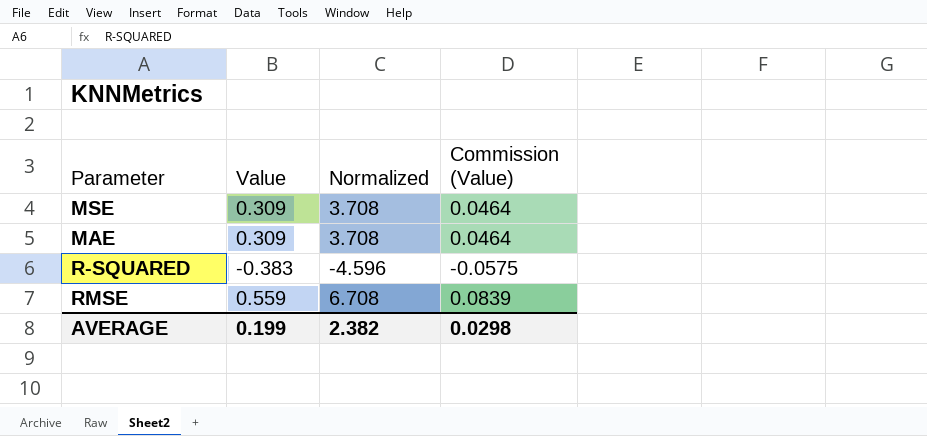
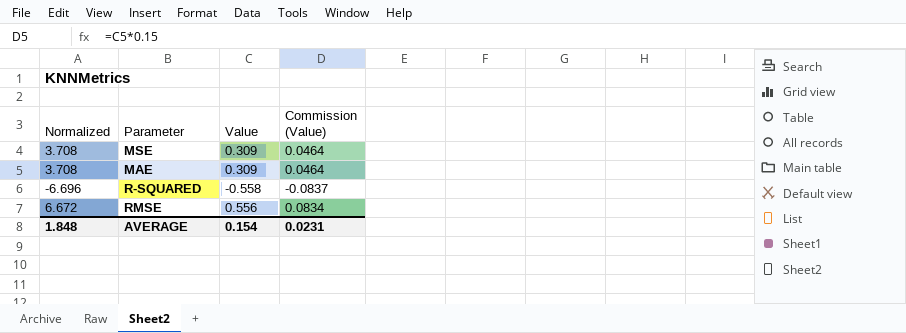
column Normalized | position: 3 -> 1
R-SQUARED | Normalized: -4.596 -> -6.696
R-SQUARED | Value: -0.383 -> -0.558
R-SQUARED | Commission (Value): -0.0575 -> -0.0837
RMSE | Normalized: 6.708 -> 6.672
RMSE | Value: 0.559 -> 0.556
RMSE | Commission (Value): 0.0839 -> 0.0834
AVERAGE | Normalized: 2.382 -> 1.848
AVERAGE | Value: 0.199 -> 0.154
AVERAGE | Commission (Value): 0.0298 -> 0.0231

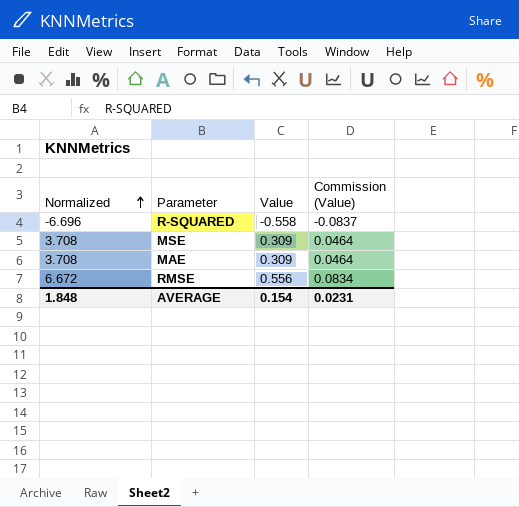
row order: none -> Normalized ascending

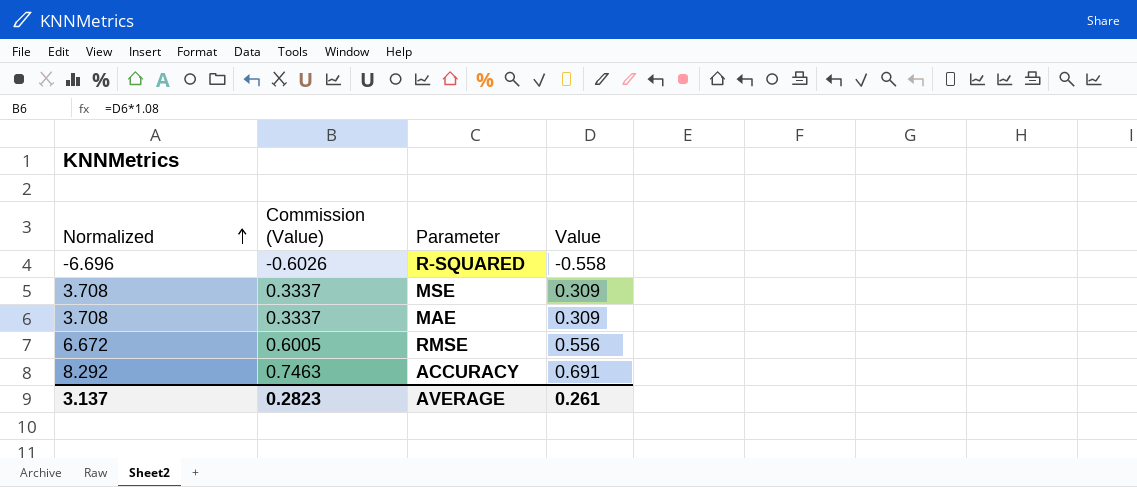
column Commission (Value) | formula: [Value] * 0.15 -> [Value] * 1.08
column Commission (Value) | position: 4 -> 2
row ACCURACY: none -> 8.292 | 0.7463 | 0.691
AVERAGE | Normalized: 1.848 -> 3.137
AVERAGE | Commission (Value): 0.0231 -> 0.2823
AVERAGE | Value: 0.154 -> 0.261

